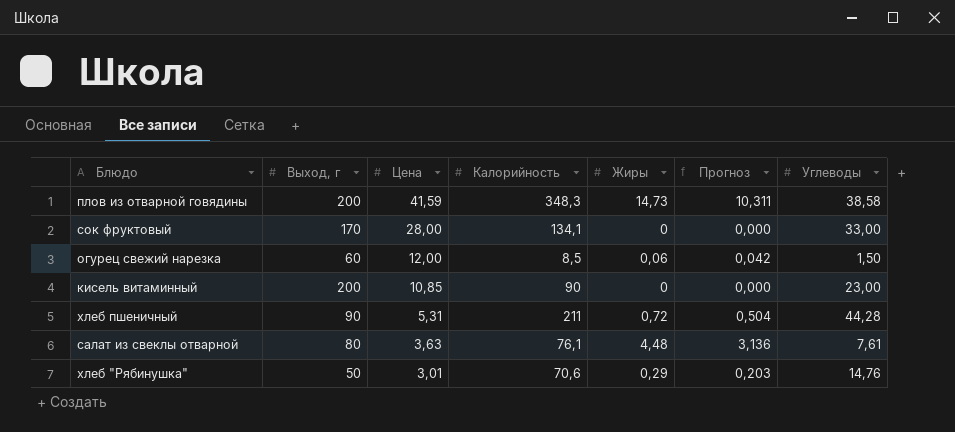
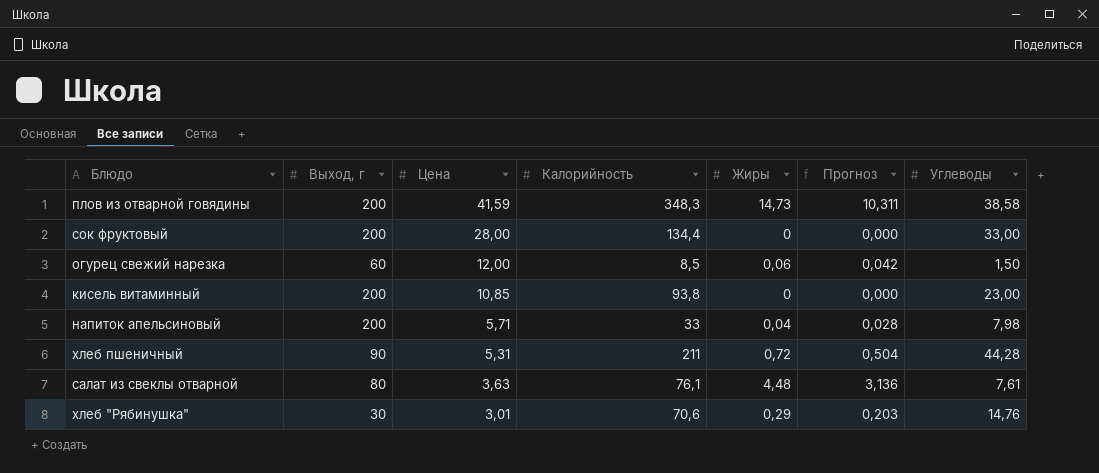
сок фруктовый | Выход, г: 170 -> 200
сок фруктовый | Калорийность: 134,1 -> 134,4
кисель витаминный | Калорийность: 90 -> 93,8
row напиток апельсиновый: none -> 200 | 5,71 | 33 | 0,04 | 0,028 | 7,98
хлеб "Рябинушка" | Выход, г: 50 -> 30

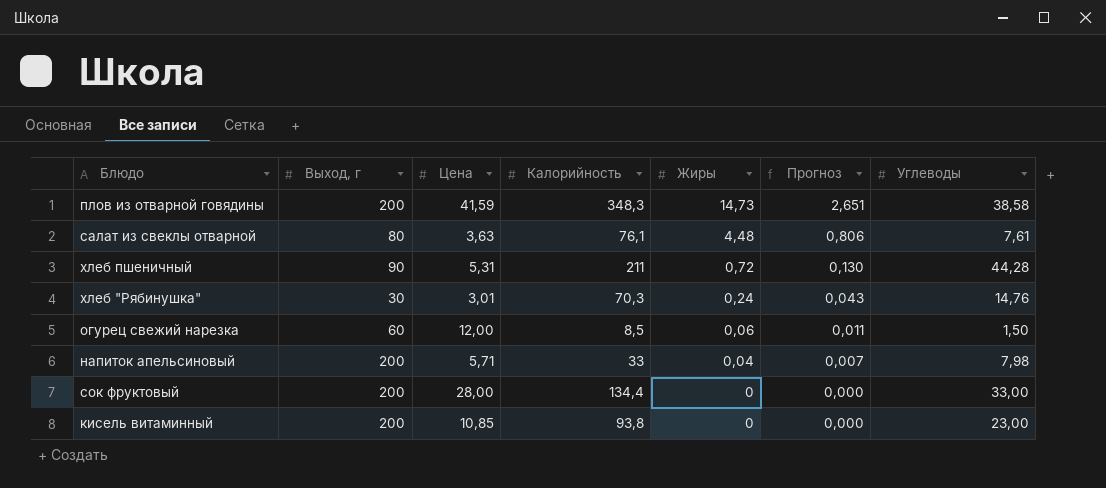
row order: Цена descending -> Жиры descending
column Прогноз | formula: [Жиры] * 0,7 -> [Жиры] * 0,18
хлеб "Рябинушка" | Калорийность: 70,6 -> 70,3
хлеб "Рябинушка" | Жиры: 0,29 -> 0,24

